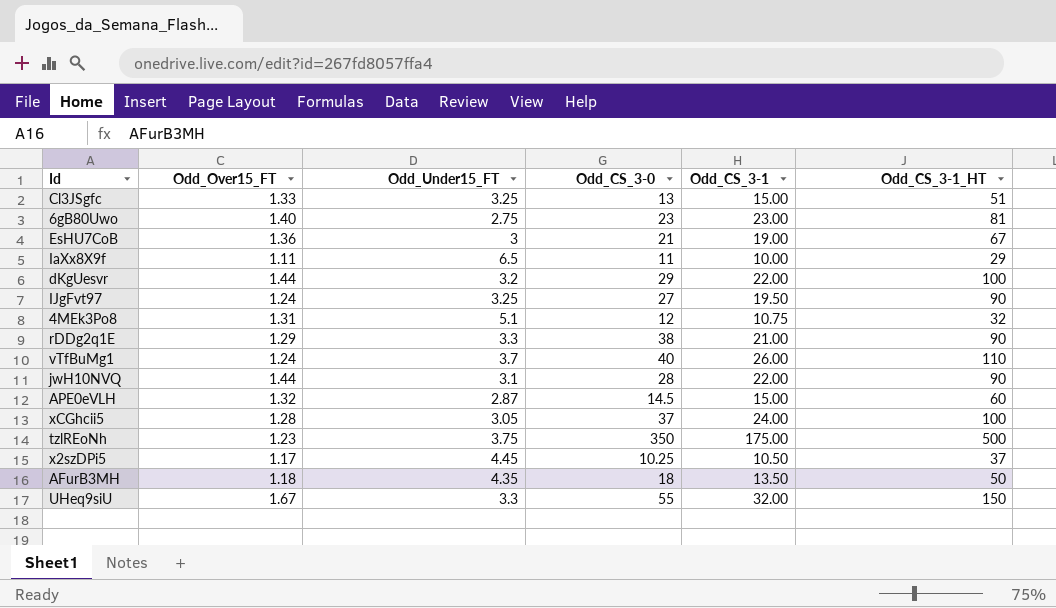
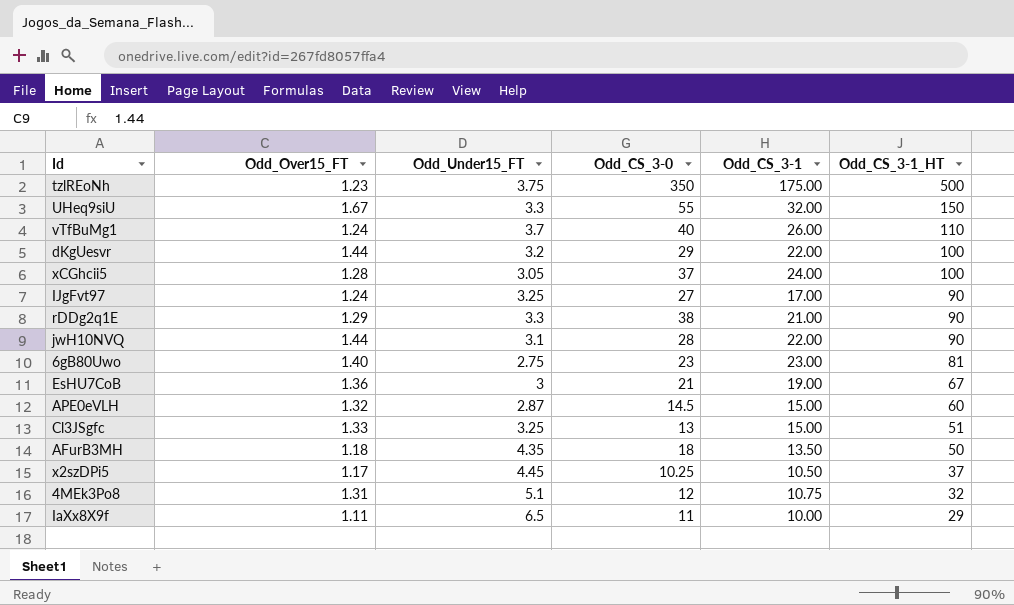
row order: none -> Odd_CS_3-1_HT descending
IJgFvt97 | Odd_CS_3-1: 19.50 -> 17.00

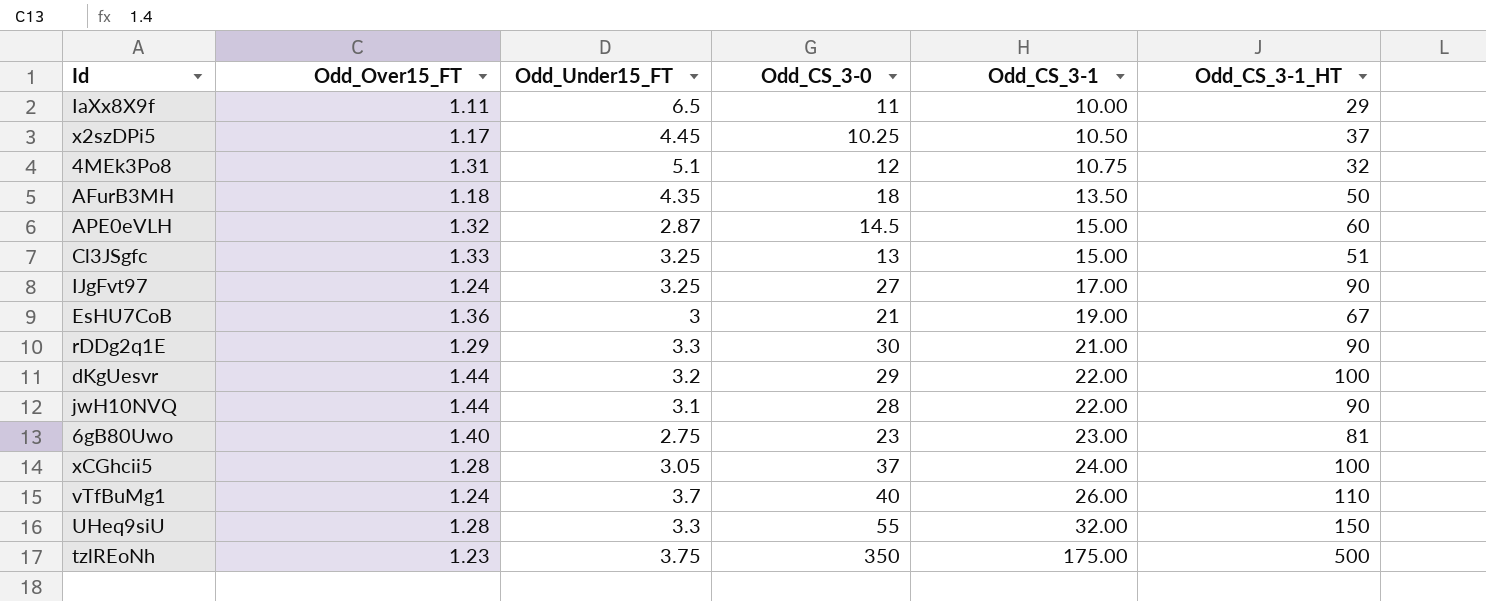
row order: Odd_CS_3-1_HT descending -> Odd_CS_3-1 ascending
rDDg2q1E | Odd_CS_3-0: 38 -> 30
UHeq9siU | Odd_Over15_FT: 1.67 -> 1.28

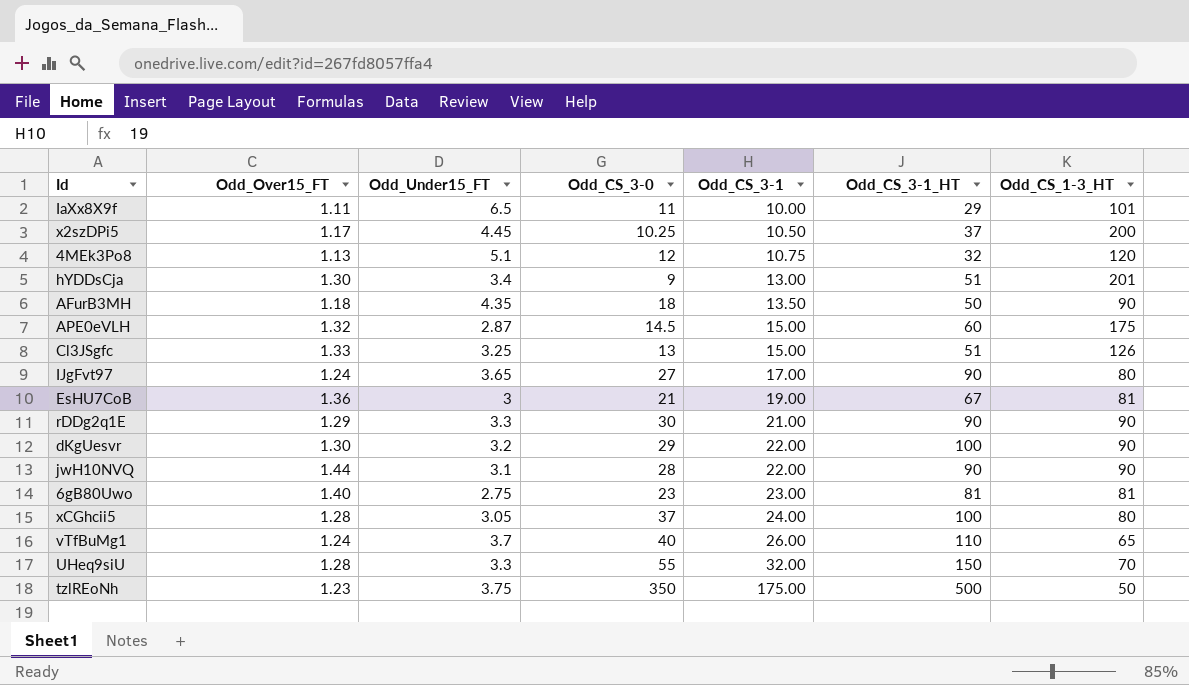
column Odd_CS_1-3_HT | position: none -> 7
4MEk3Po8 | Odd_Over15_FT: 1.31 -> 1.13
row hYDDsCja: none -> 1.30 | 3.4 | 9 | 13.00 | 51 | 201
IJgFvt97 | Odd_Under15_FT: 3.25 -> 3.65
dKgUesvr | Odd_Over15_FT: 1.44 -> 1.30

